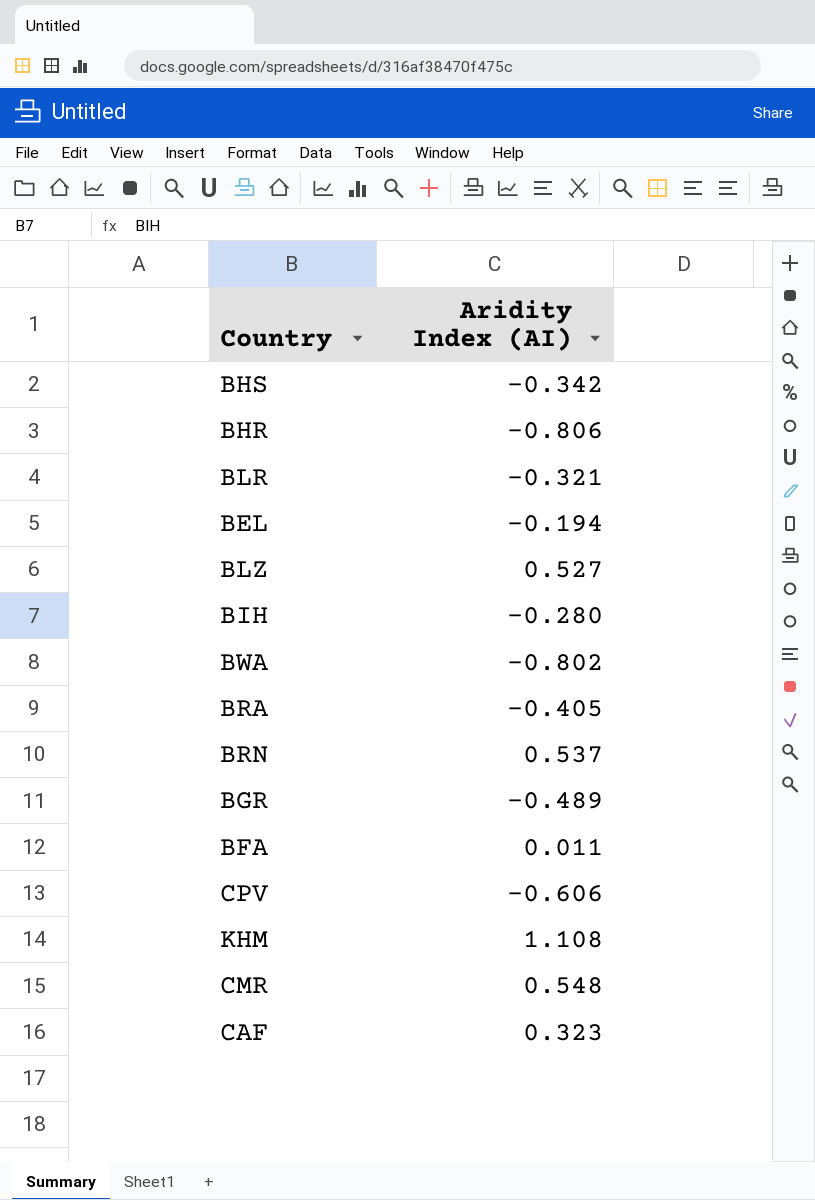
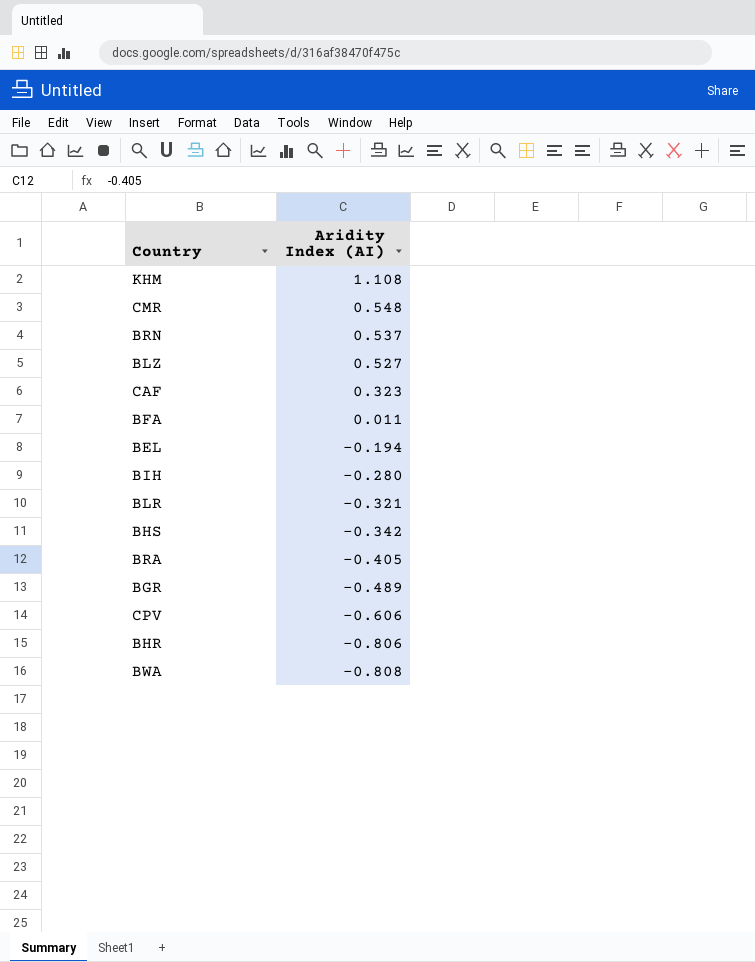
row order: none -> Aridity Index (AI) descending
BWA | Aridity Index (AI): -0.802 -> -0.808

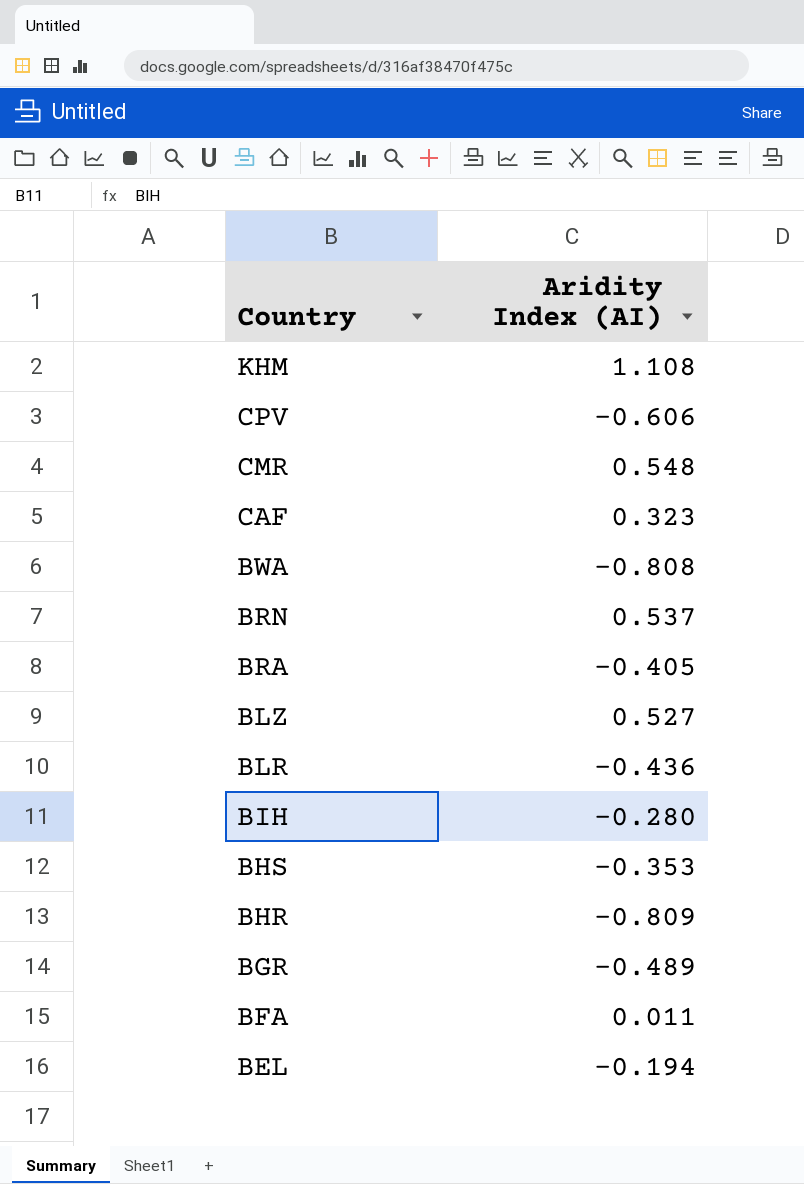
row order: Aridity Index (AI) descending -> Country descending
BLR | Aridity Index (AI): -0.321 -> -0.436
BHS | Aridity Index (AI): -0.342 -> -0.353
BHR | Aridity Index (AI): -0.806 -> -0.809

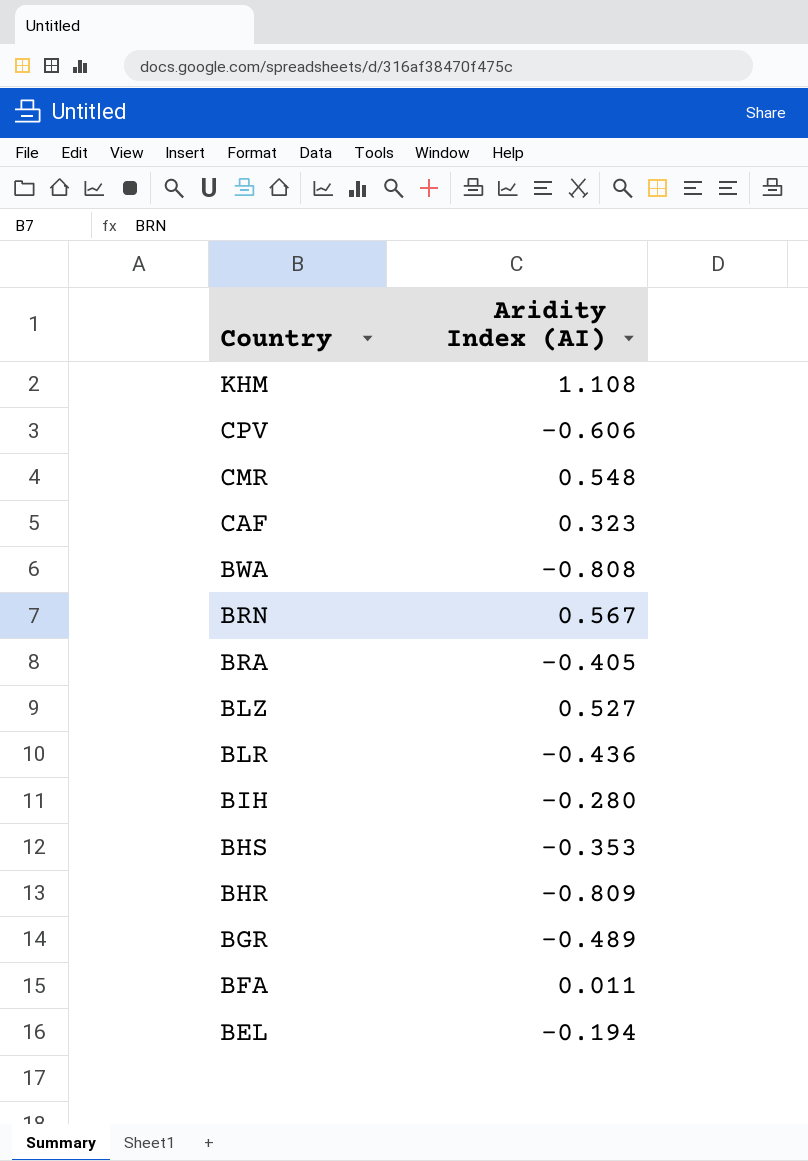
BRN | Aridity Index (AI): 0.537 -> 0.567

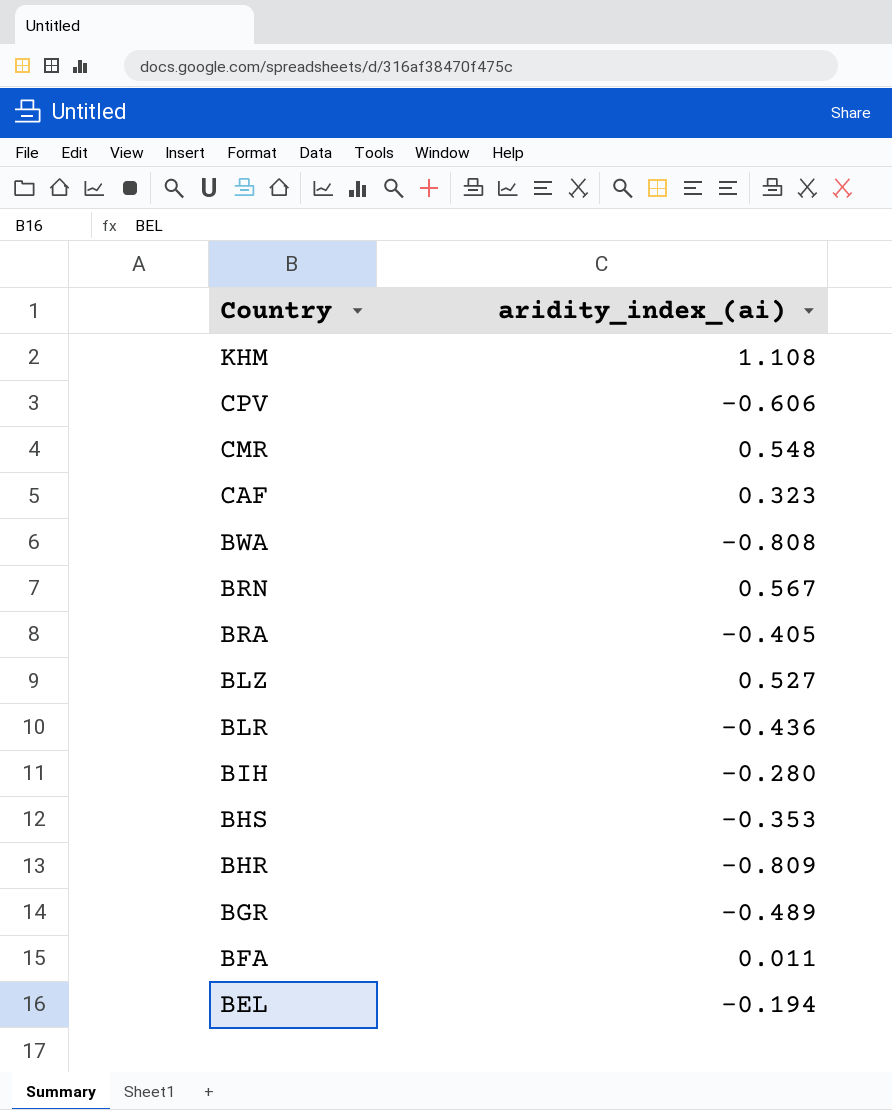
column name: Aridity Index (AI) -> aridity_index_(ai)

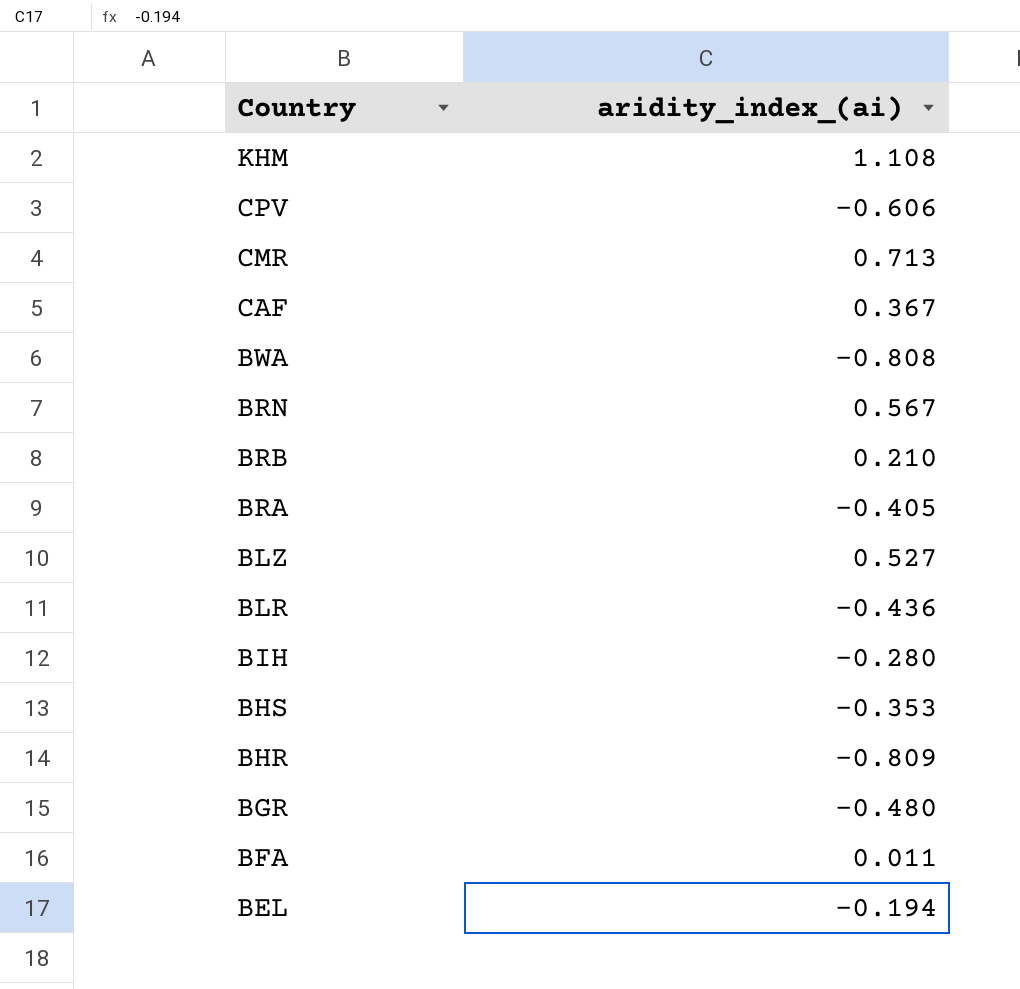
CMR | aridity_index_(ai): 0.548 -> 0.713
CAF | aridity_index_(ai): 0.323 -> 0.367
row BRB: none -> 0.210
BGR | aridity_index_(ai): -0.489 -> -0.480

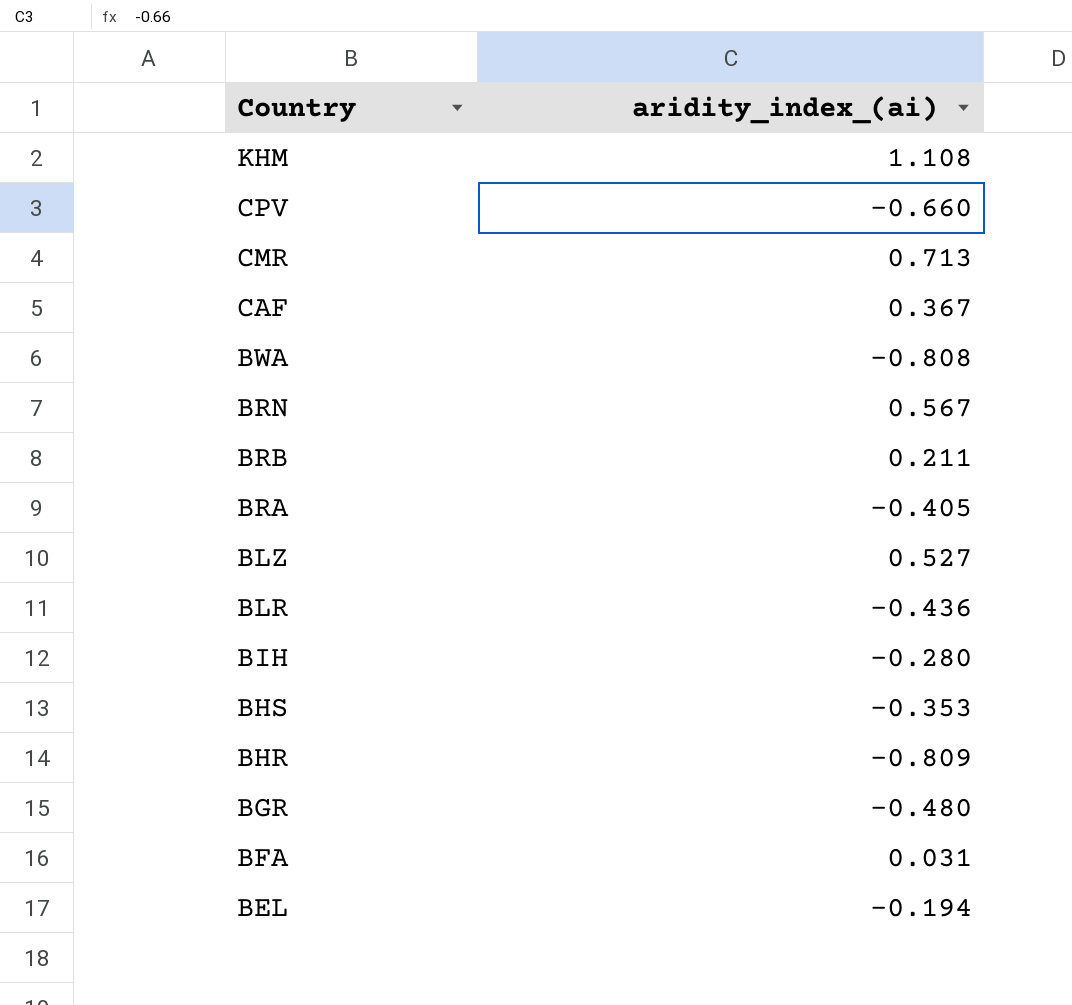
CPV | aridity_index_(ai): -0.606 -> -0.660
BRB | aridity_index_(ai): 0.210 -> 0.211
BFA | aridity_index_(ai): 0.011 -> 0.031

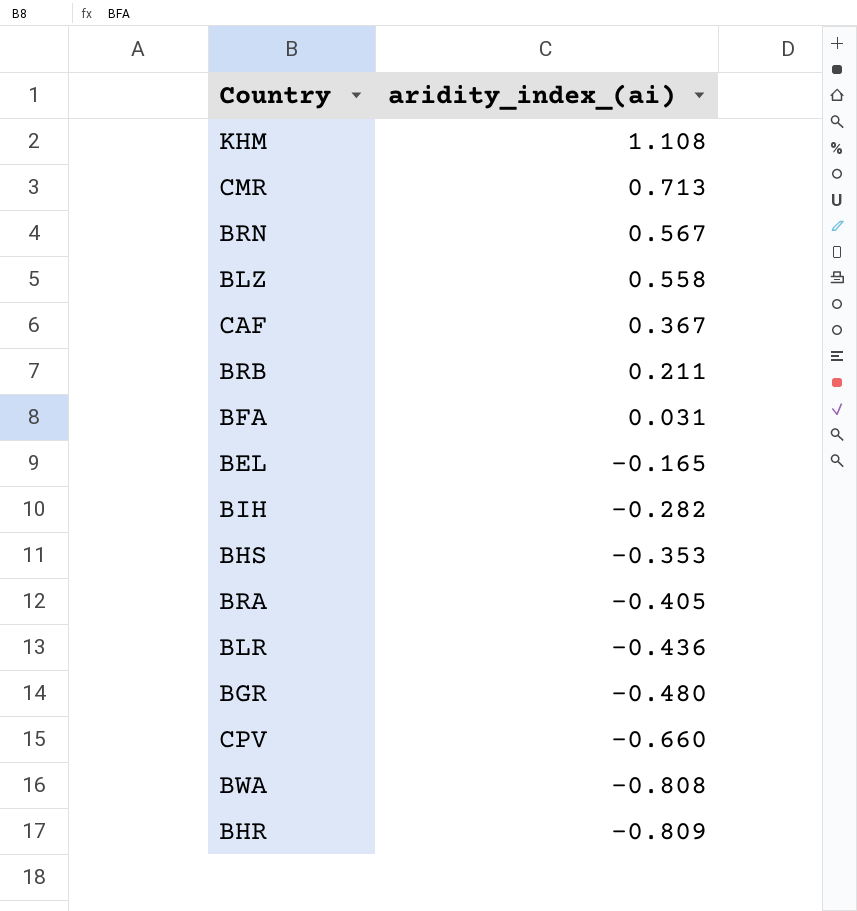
row order: Country descending -> aridity_index_(ai) descending
BLZ | aridity_index_(ai): 0.527 -> 0.558
BEL | aridity_index_(ai): -0.194 -> -0.165
BIH | aridity_index_(ai): -0.280 -> -0.282

